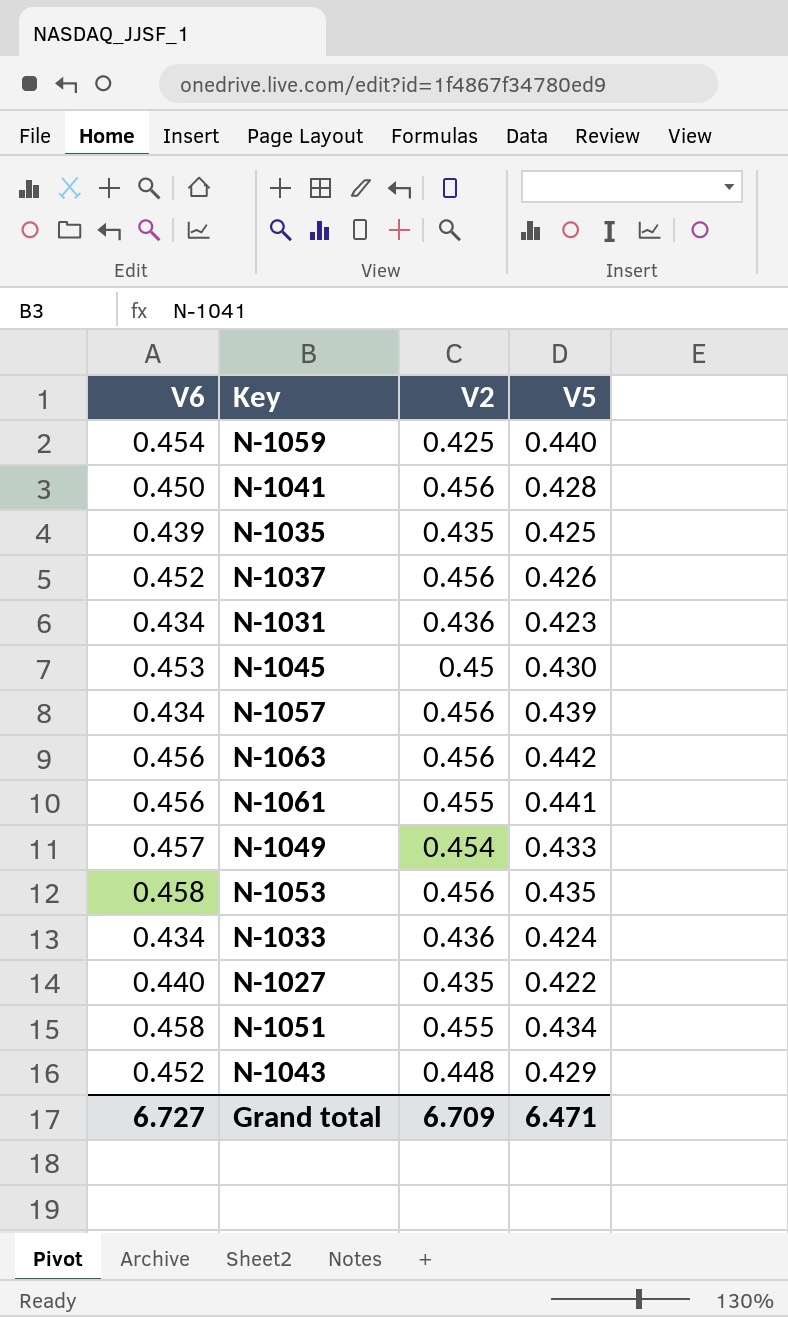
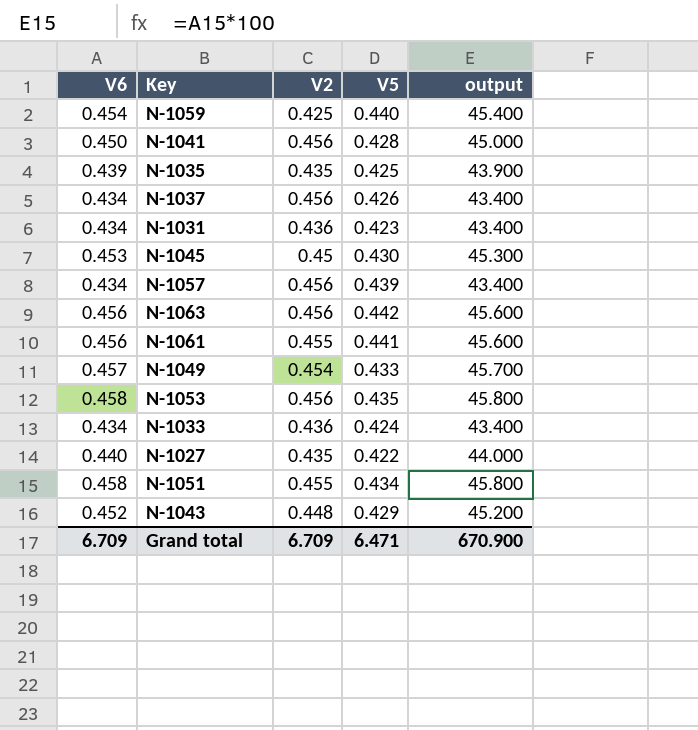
column output | formula: none -> [V6] * 100
N-1037 | V6: 0.452 -> 0.434
Grand total | V6: 6.727 -> 6.709

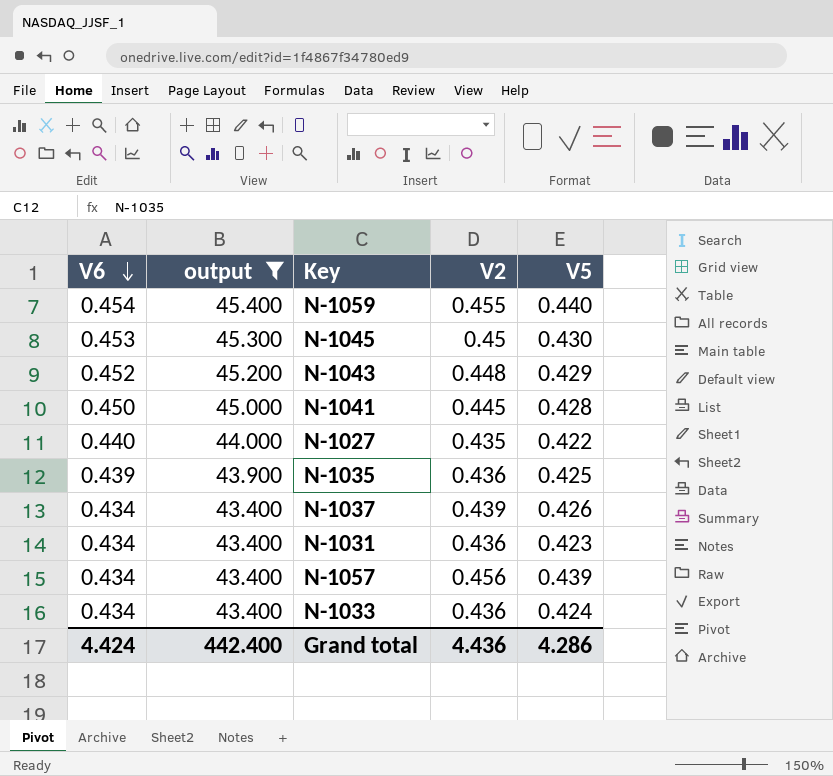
filter: none -> output <= 45.400
row order: none -> V6 descending
column output | position: 5 -> 2
N-1059 | V2: 0.425 -> 0.455
N-1041 | V2: 0.456 -> 0.445
N-1035 | V2: 0.435 -> 0.436
N-1037 | V2: 0.456 -> 0.439
Grand total | V6: 6.709 -> 4.424
Grand total | output: 670.900 -> 442.400
Grand total | V2: 6.709 -> 4.436
Grand total | V5: 6.471 -> 4.286

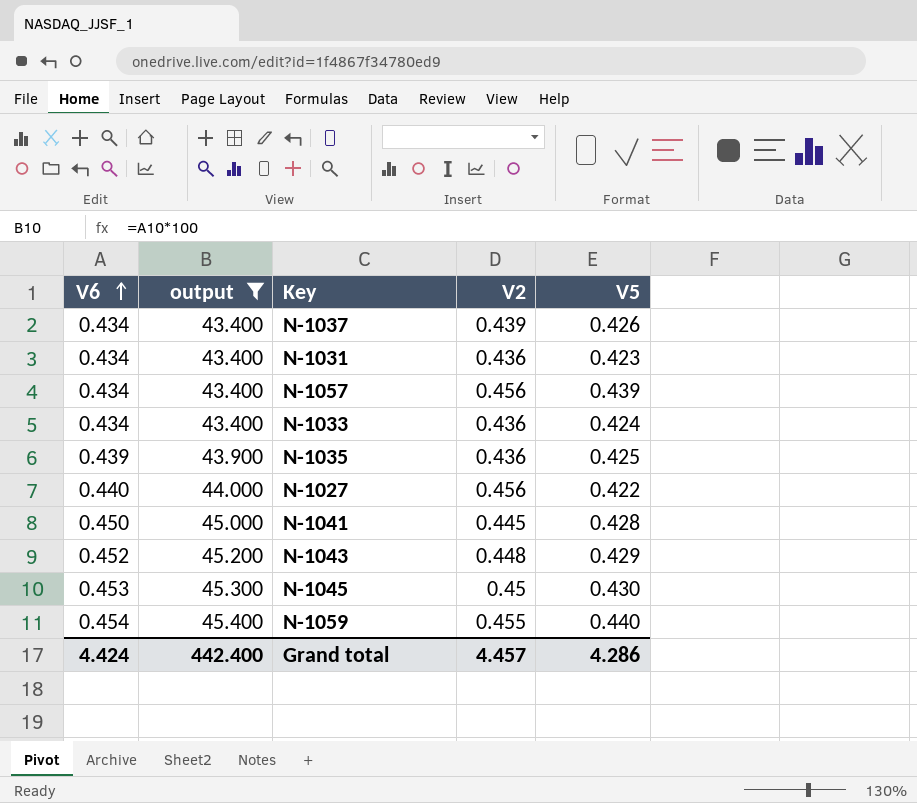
row order: V6 descending -> V6 ascending
N-1027 | V2: 0.435 -> 0.456
Grand total | V2: 4.436 -> 4.457

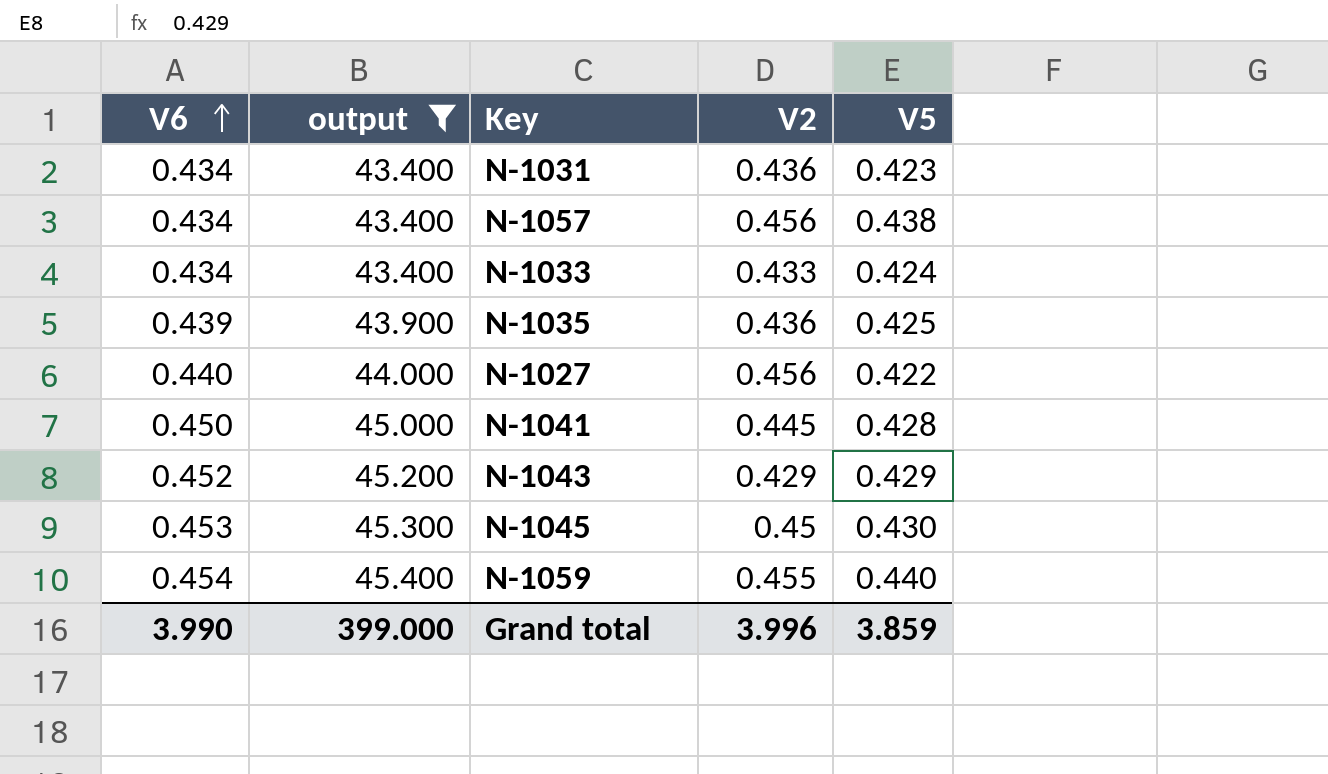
row N-1037: 0.434 | 43.400 | 0.439 | 0.426 -> none
N-1057 | V5: 0.439 -> 0.438
N-1033 | V2: 0.436 -> 0.433
N-1043 | V2: 0.448 -> 0.429
Grand total | V6: 4.424 -> 3.990
Grand total | output: 442.400 -> 399.000
Grand total | V2: 4.457 -> 3.996
Grand total | V5: 4.286 -> 3.859

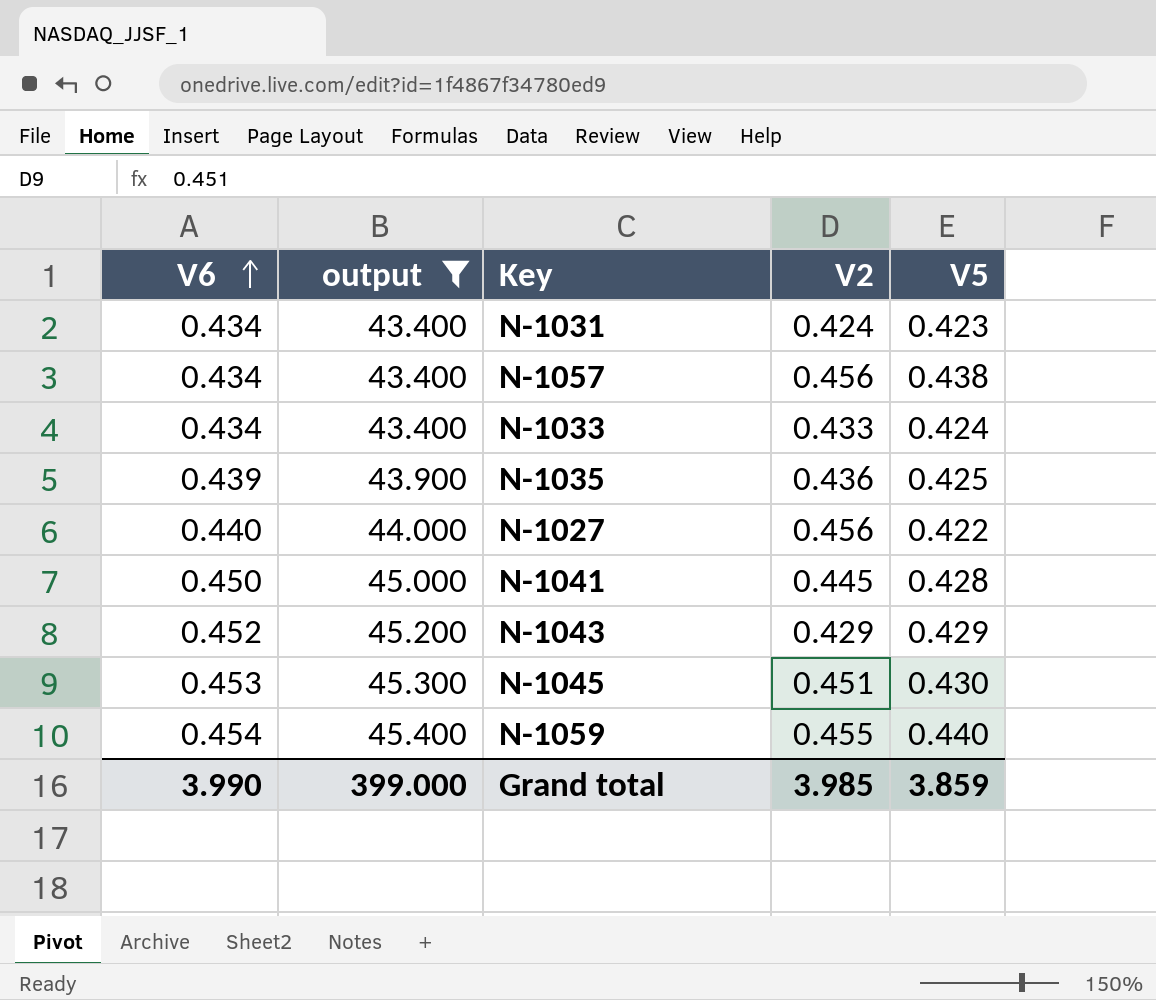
N-1031 | V2: 0.436 -> 0.424
N-1045 | V2: 0.45 -> 0.451
Grand total | V2: 3.996 -> 3.985

